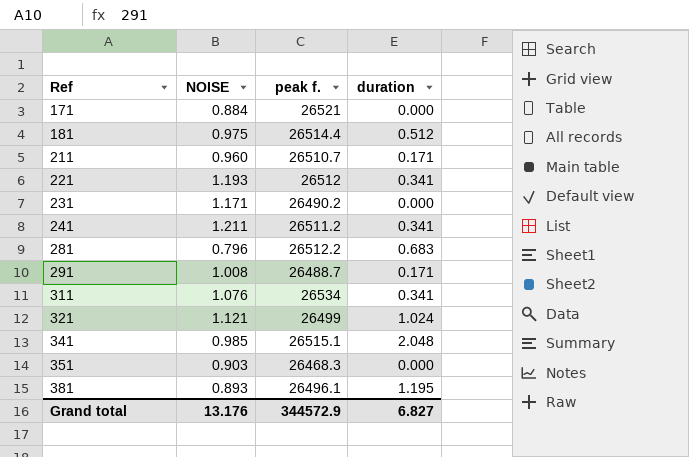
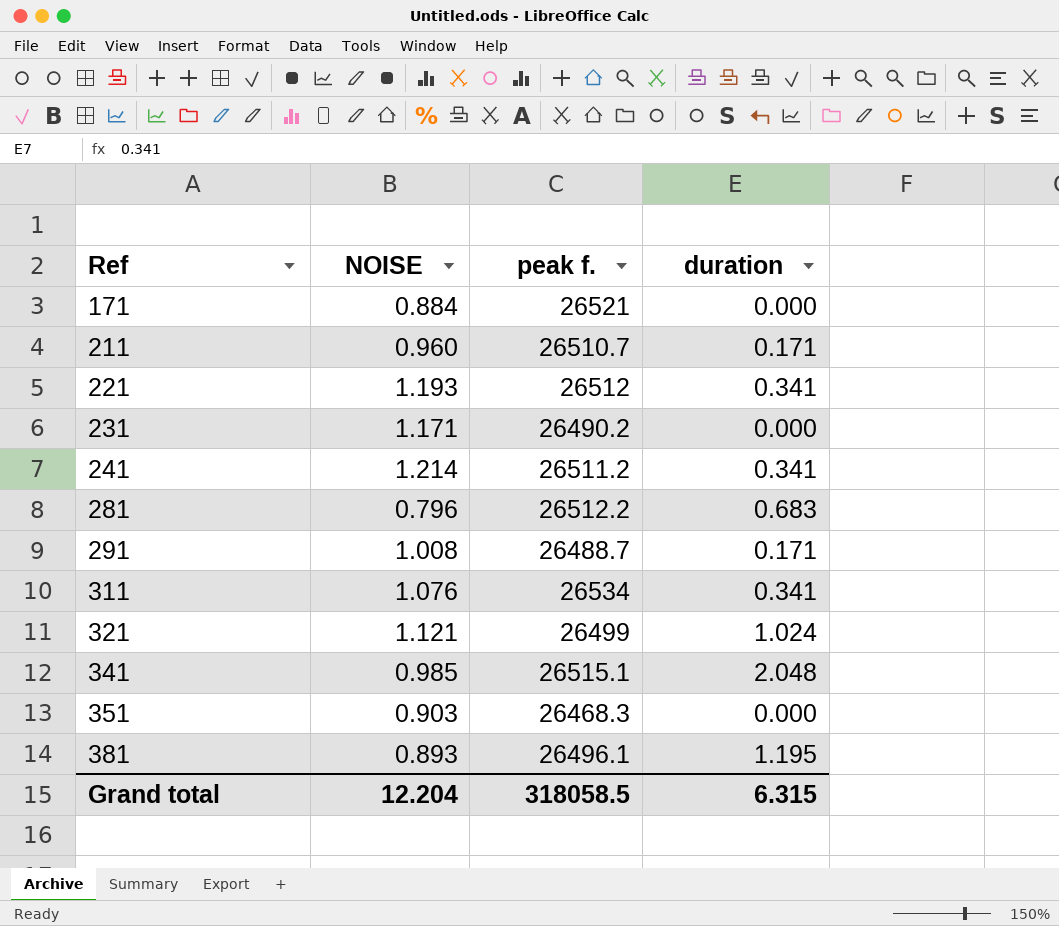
row 181: 0.975 | 26514.4 | 0.512 -> none
241 | NOISE: 1.211 -> 1.214
Grand total | NOISE: 13.176 -> 12.204
Grand total | peak f.: 344572.9 -> 318058.5
Grand total | duration: 6.827 -> 6.315

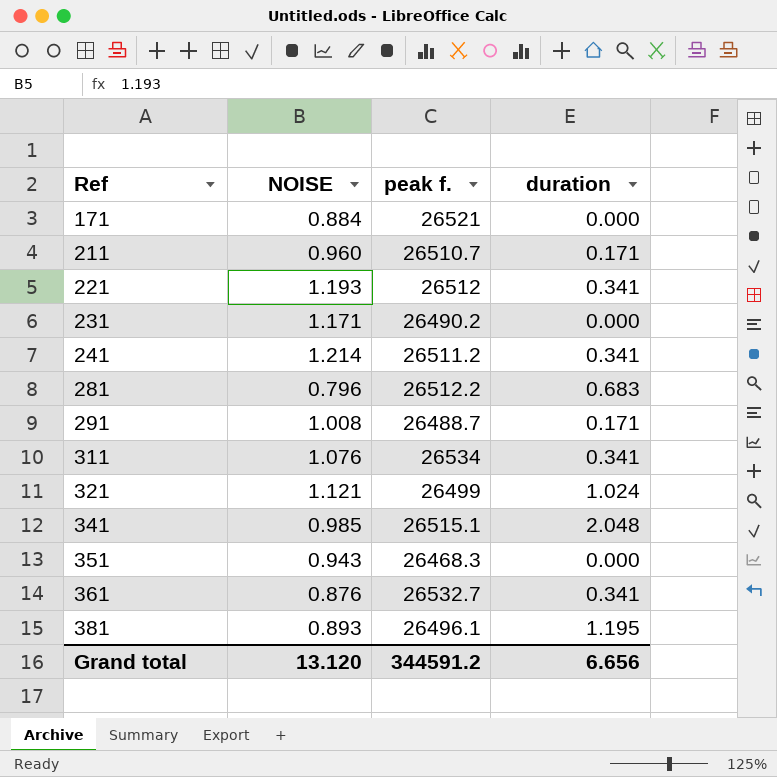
351 | NOISE: 0.903 -> 0.943
row 361: none -> 0.876 | 26532.7 | 0.341
Grand total | NOISE: 12.204 -> 13.120
Grand total | peak f.: 318058.5 -> 344591.2
Grand total | duration: 6.315 -> 6.656

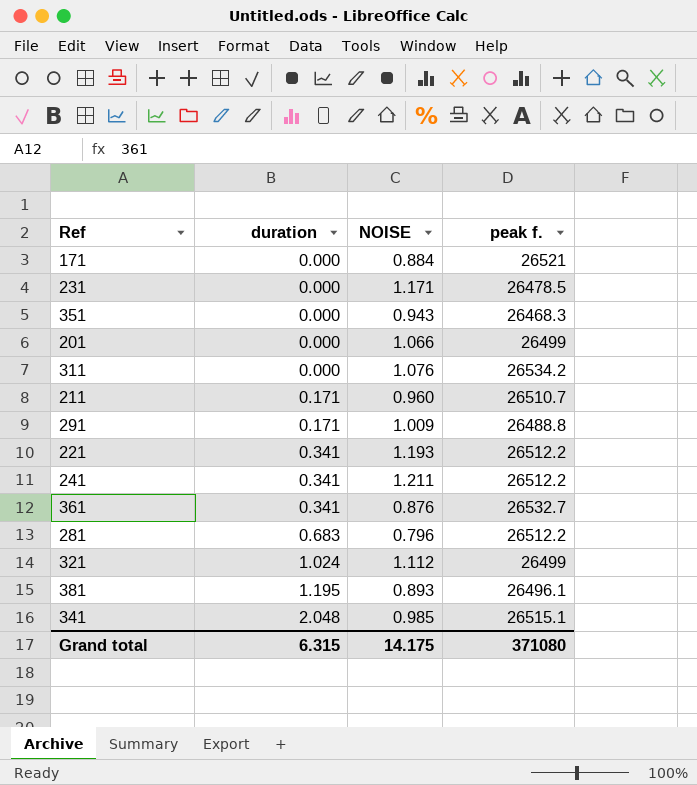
row order: Ref ascending -> duration ascending
column duration | position: 4 -> 2
231 | peak f.: 26490.2 -> 26478.5
row 201: none -> 0.000 | 1.066 | 26499
311 | duration: 0.341 -> 0.000
311 | peak f.: 26534 -> 26534.2
291 | NOISE: 1.008 -> 1.009
291 | peak f.: 26488.7 -> 26488.8
221 | peak f.: 26512 -> 26512.2
241 | NOISE: 1.214 -> 1.211
241 | peak f.: 26511.2 -> 26512.2
321 | NOISE: 1.121 -> 1.112
Grand total | duration: 6.656 -> 6.315
Grand total | NOISE: 13.120 -> 14.175
Grand total | peak f.: 344591.2 -> 371080

